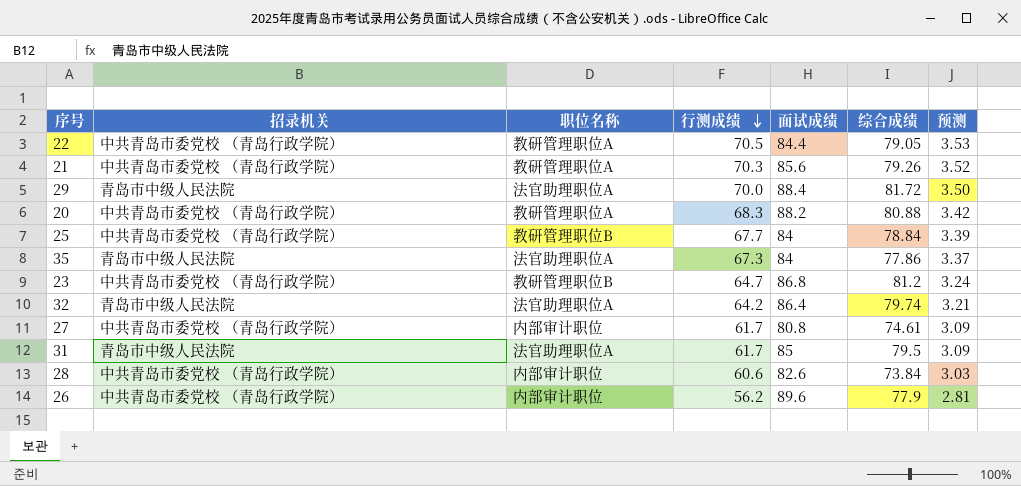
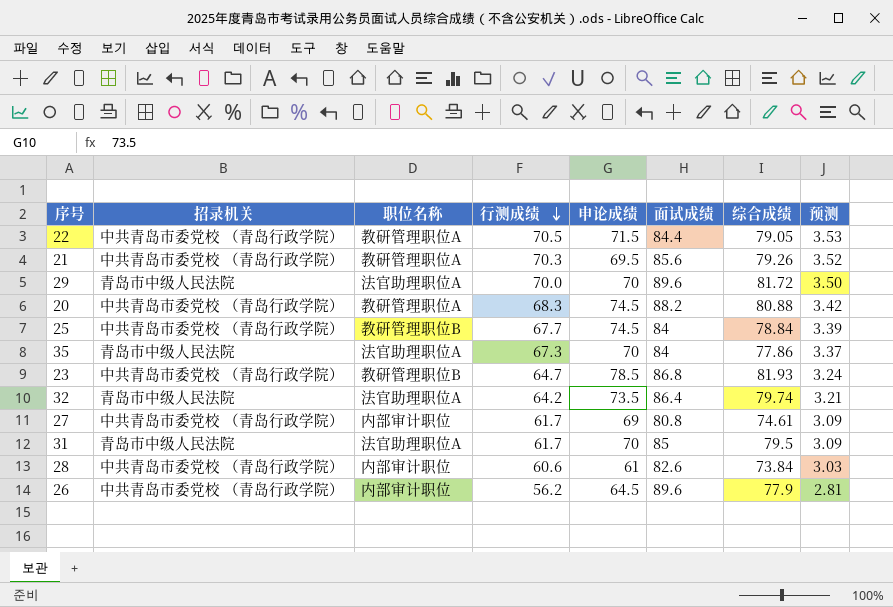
column 申论成绩 | position: none -> 5
29 | 面试成绩: 88.4 -> 89.6
23 | 综合成绩: 81.2 -> 81.93

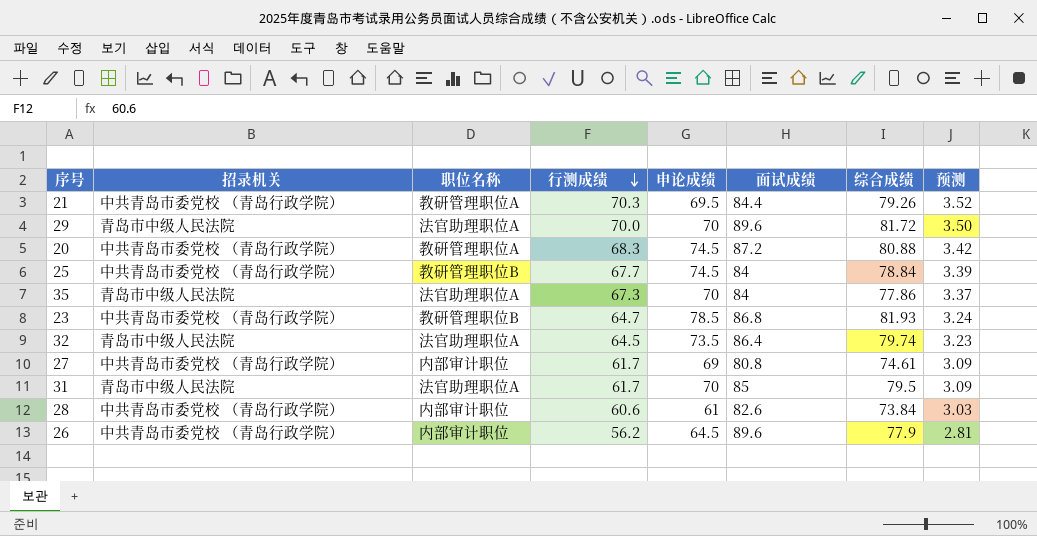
row 22: 中共青岛市委党校 （青岛行政学院） | 教研管理职位A | 70.5 | 71.5 | 84.4 | 79.05 | 3.53 -> none
21 | 面试成绩: 85.6 -> 84.4
20 | 面试成绩: 88.2 -> 87.2
32 | 行测成绩: 64.2 -> 64.5
32 | 预测: 3.21 -> 3.23

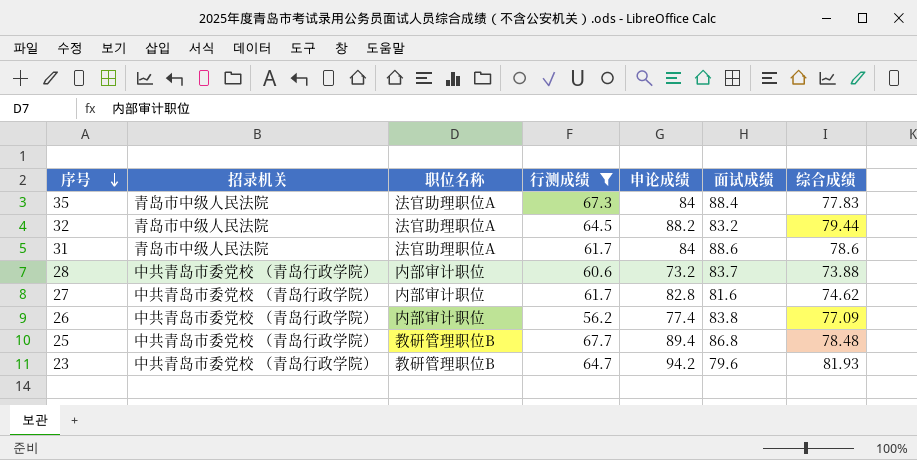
filter: none -> 行测成绩 <= 67.7
row order: 行测成绩 descending -> 序号 descending
column 预测 | formula: [行测成绩] * 0.05 -> none
35 | 申论成绩: 70 -> 84
35 | 面试成绩: 84 -> 88.4
35 | 综合成绩: 77.86 -> 77.83
32 | 申论成绩: 73.5 -> 88.2
32 | 面试成绩: 86.4 -> 83.2
32 | 综合成绩: 79.74 -> 79.44
31 | 申论成绩: 70 -> 84
31 | 面试成绩: 85 -> 88.6
31 | 综合成绩: 79.5 -> 78.6
28 | 申论成绩: 61 -> 73.2
28 | 面试成绩: 82.6 -> 83.7
28 | 综合成绩: 73.84 -> 73.88
27 | 申论成绩: 69 -> 82.8
27 | 面试成绩: 80.8 -> 81.6
27 | 综合成绩: 74.61 -> 74.62
26 | 申论成绩: 64.5 -> 77.4
26 | 面试成绩: 89.6 -> 83.8
26 | 综合成绩: 77.9 -> 77.09
25 | 申论成绩: 74.5 -> 89.4
25 | 面试成绩: 84 -> 86.8
25 | 综合成绩: 78.84 -> 78.48
23 | 申论成绩: 78.5 -> 94.2
23 | 面试成绩: 86.8 -> 79.6

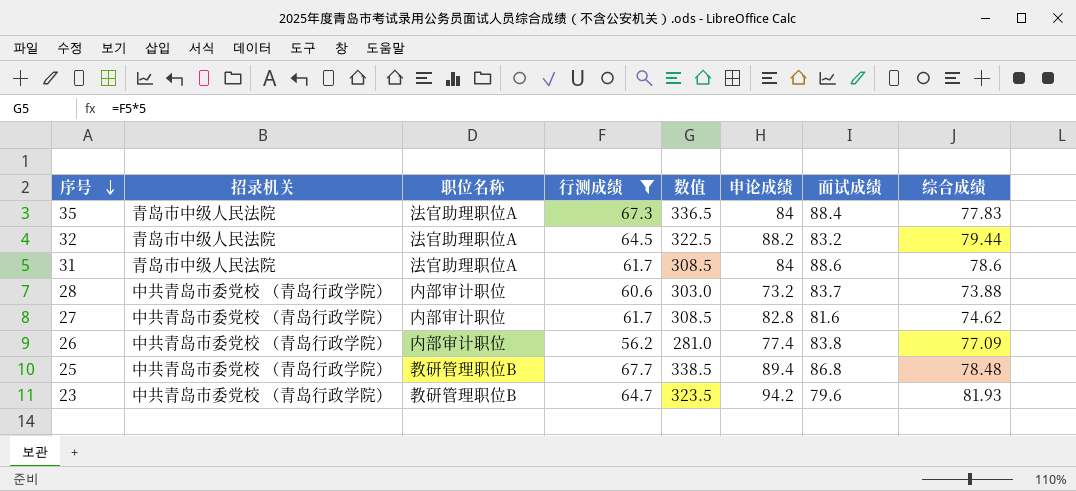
column 数值 | formula: none -> [行测成绩] * 5

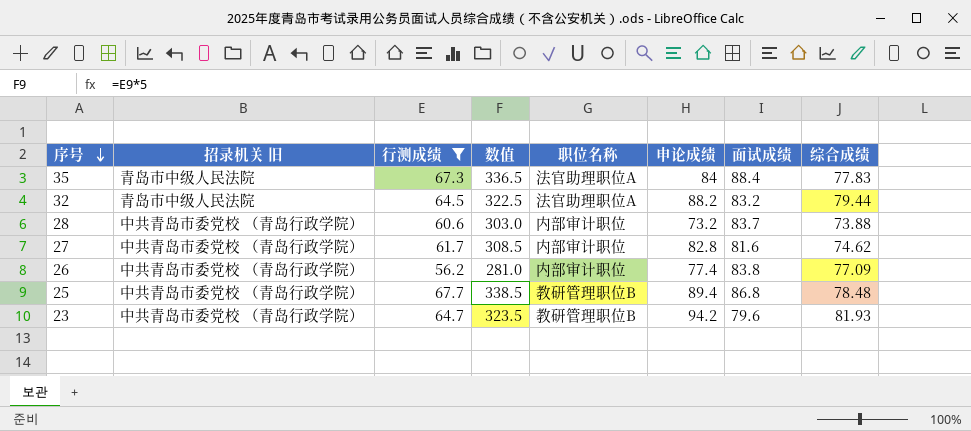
column name: 招录机关 -> 招录机关 旧
column 职位名称 | position: 3 -> 5
row 31: 青岛市中级人民法院 | 法官助理职位A | 61.7 | 308.5 | 84 | 88.6 | 78.6 -> none

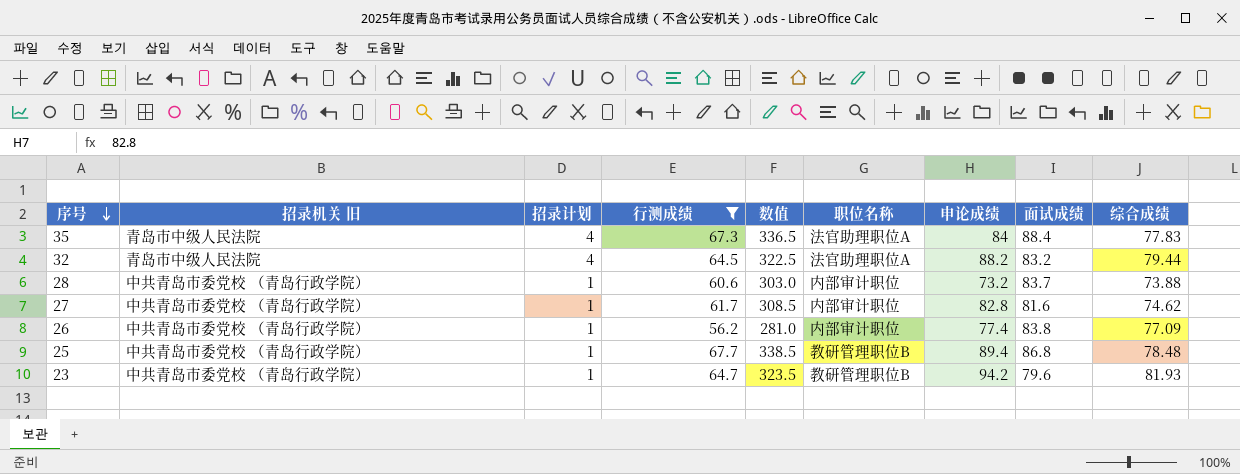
column 招录计划 | position: none -> 3

